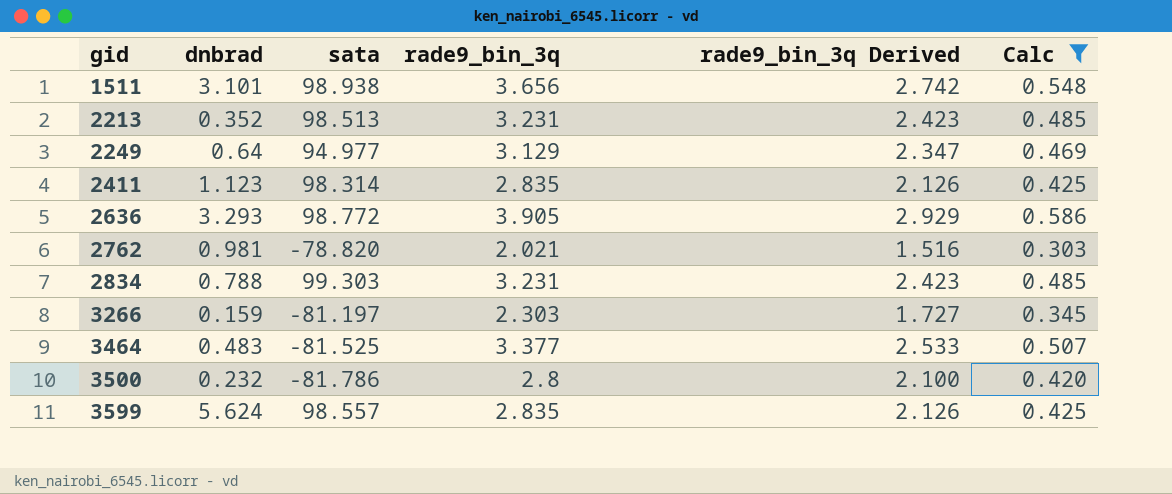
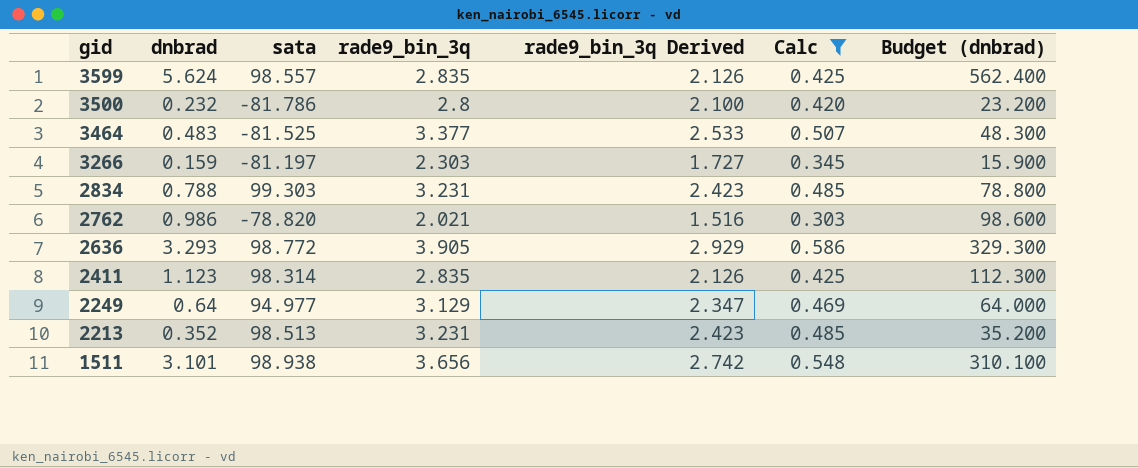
row order: gid ascending -> gid descending
column Budget (dnbrad) | formula: none -> [dnbrad] * 100
2762 | dnbrad: 0.981 -> 0.986

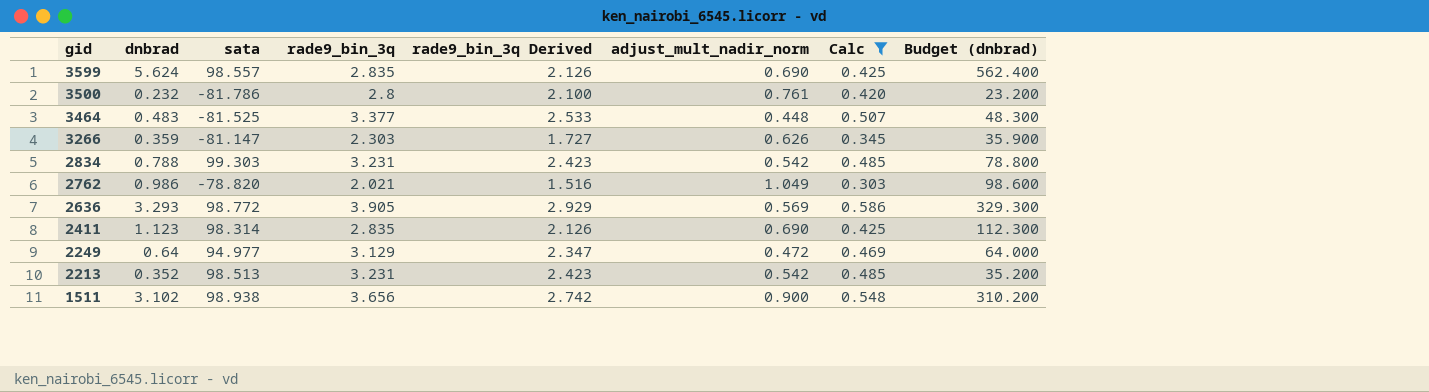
column adjust_mult_nadir_norm | position: none -> 6
3266 | dnbrad: 0.159 -> 0.359
3266 | sata: -81.197 -> -81.147
3266 | Budget (dnbrad): 15.900 -> 35.900
1511 | dnbrad: 3.101 -> 3.102
1511 | Budget (dnbrad): 310.100 -> 310.200

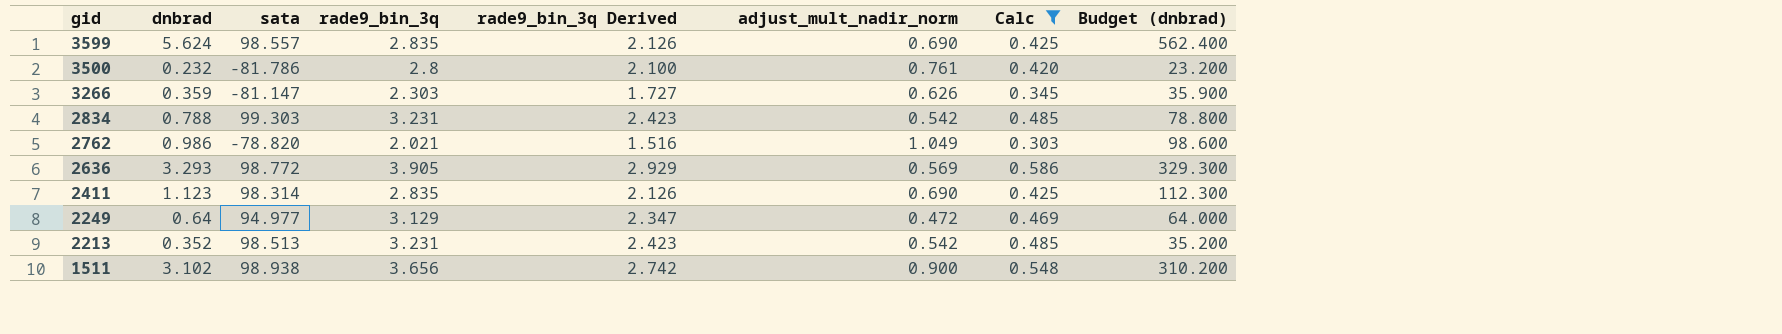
row 3464: 0.483 | -81.525 | 3.377 | 2.533 | 0.448 | 0.507 | 48.300 -> none

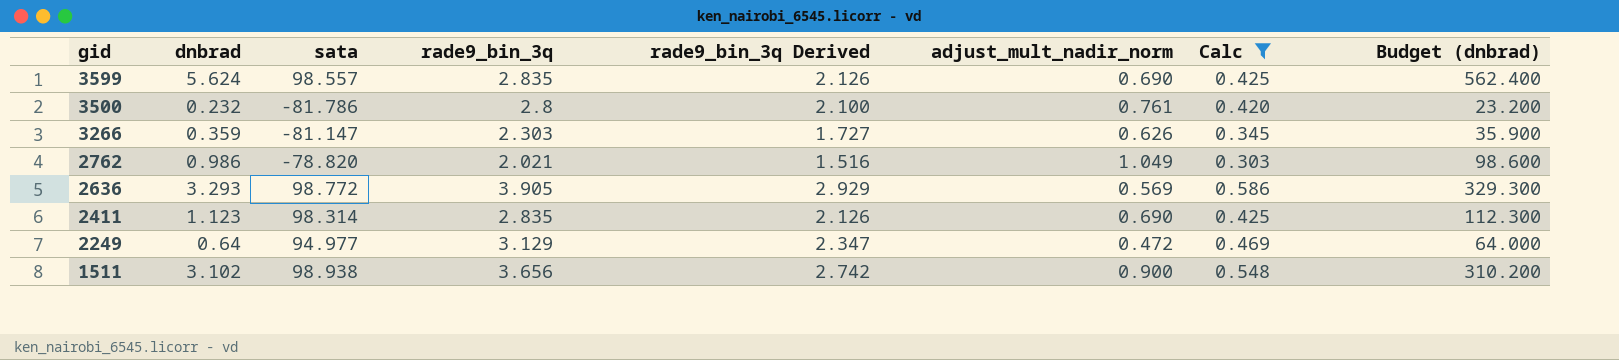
row 2834: 0.788 | 99.303 | 3.231 | 2.423 | 0.542 | 0.485 | 78.800 -> none
row 2213: 0.352 | 98.513 | 3.231 | 2.423 | 0.542 | 0.485 | 35.200 -> none

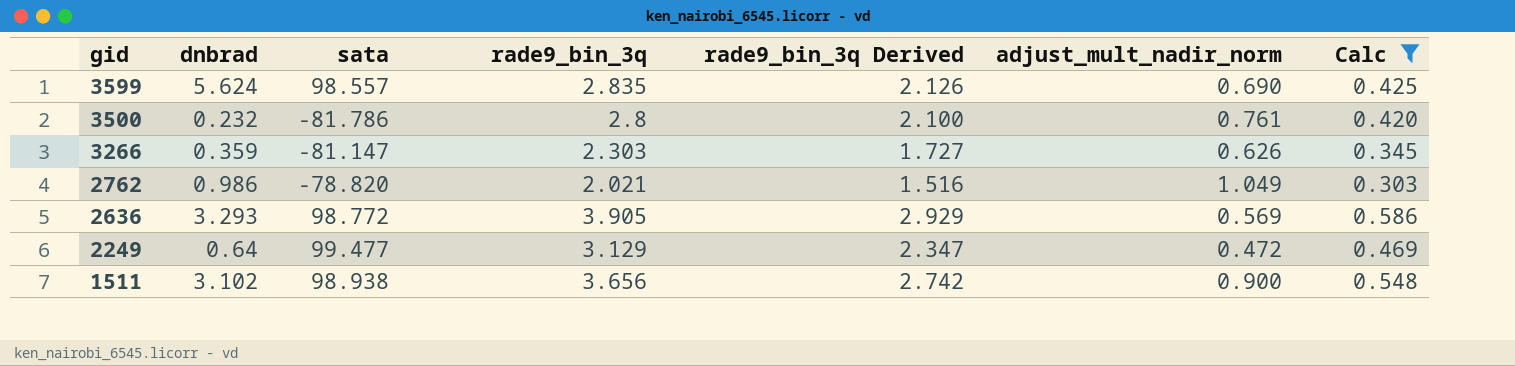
column Budget (dnbrad) | formula: [dnbrad] * 100 -> none
row 2411: 1.123 | 98.314 | 2.835 | 2.126 | 0.690 | 0.425 | 112.300 -> none
2249 | sata: 94.977 -> 99.477

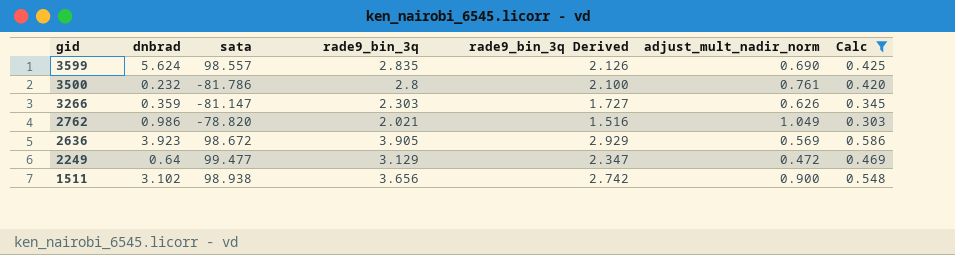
2636 | dnbrad: 3.293 -> 3.923
2636 | sata: 98.772 -> 98.672

